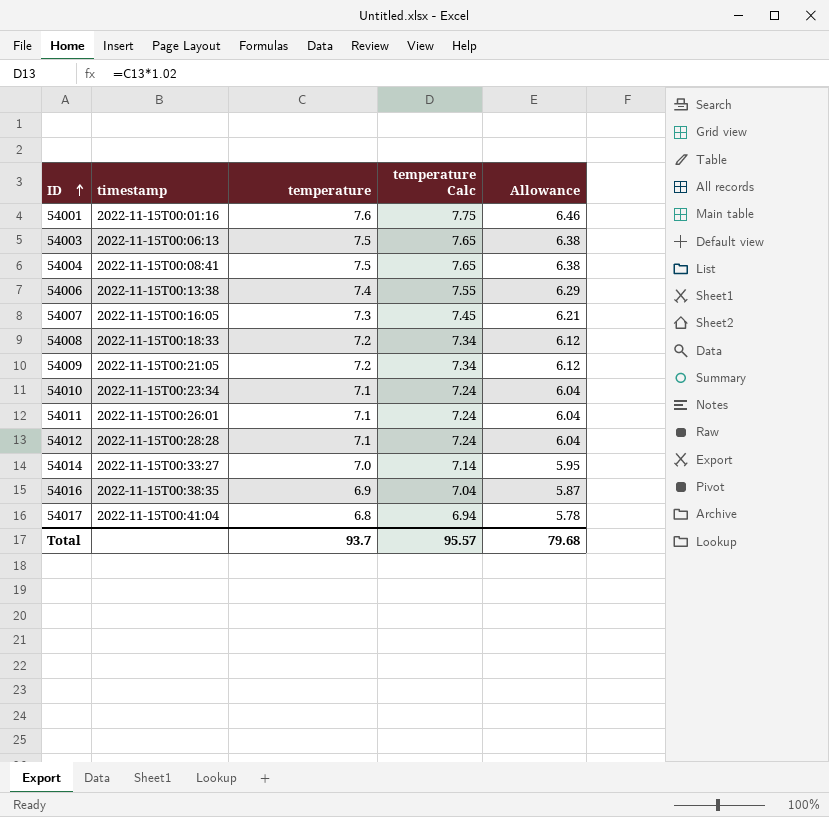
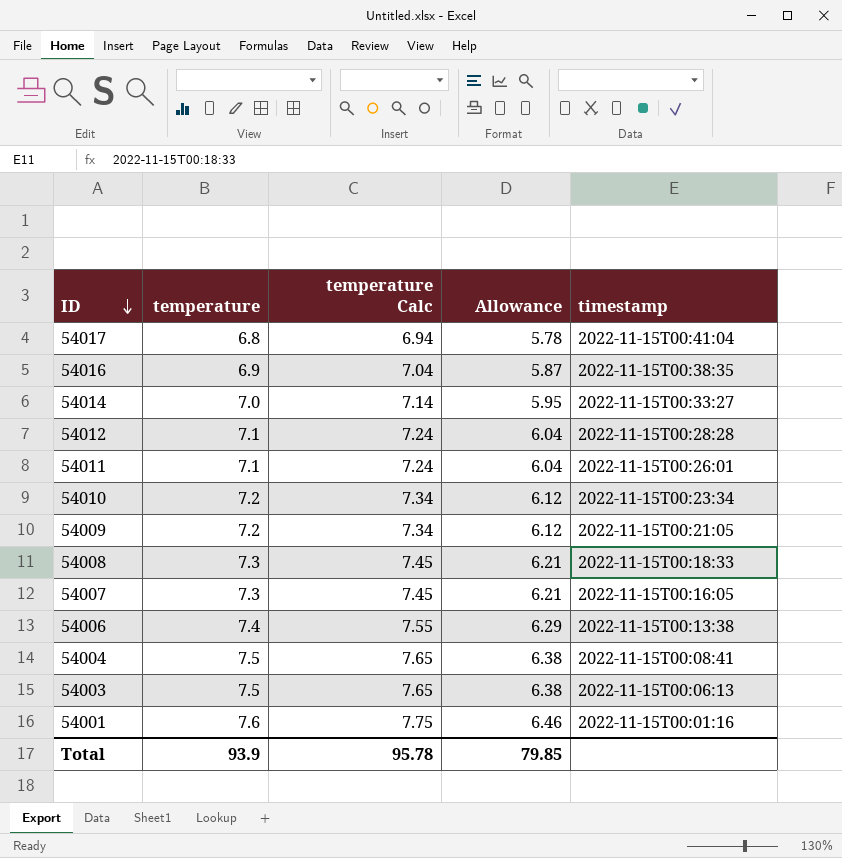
row order: ID ascending -> ID descending
column timestamp | position: 2 -> 5
54010 | temperature: 7.1 -> 7.2
54010 | temperature Calc: 7.24 -> 7.34
54010 | Allowance: 6.04 -> 6.12
54008 | temperature: 7.2 -> 7.3
54008 | temperature Calc: 7.34 -> 7.45
54008 | Allowance: 6.12 -> 6.21
Total | temperature: 93.7 -> 93.9
Total | temperature Calc: 95.57 -> 95.78
Total | Allowance: 79.68 -> 79.85

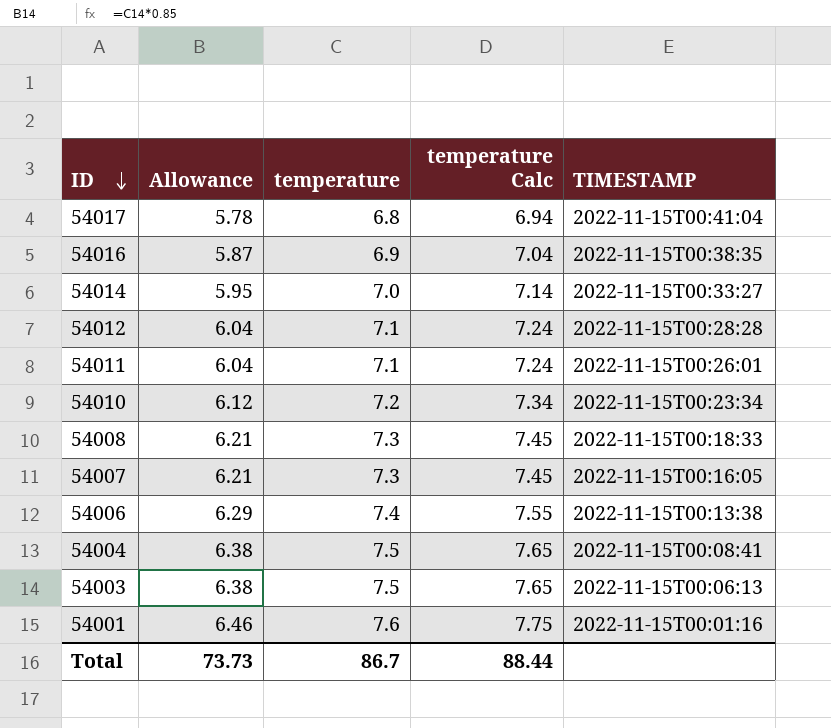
column Allowance | position: 4 -> 2
column name: timestamp -> TIMESTAMP
row 54009: 7.2 | 7.34 | 6.12 | 2022-11-15T00:21:05 -> none
Total | Allowance: 79.85 -> 73.73
Total | temperature: 93.9 -> 86.7
Total | temperature Calc: 95.78 -> 88.44

